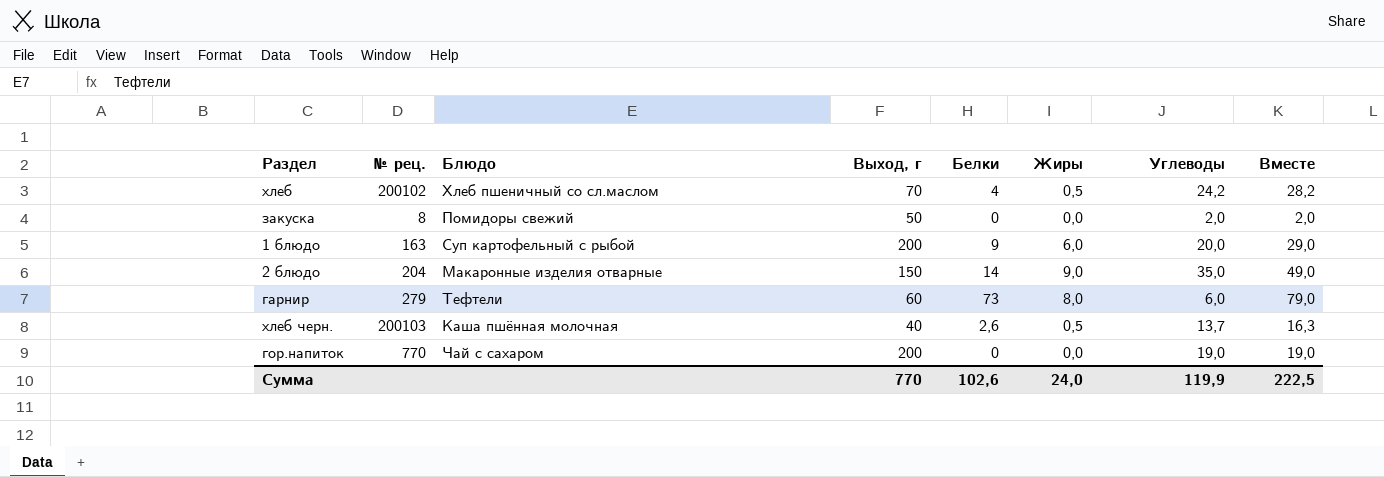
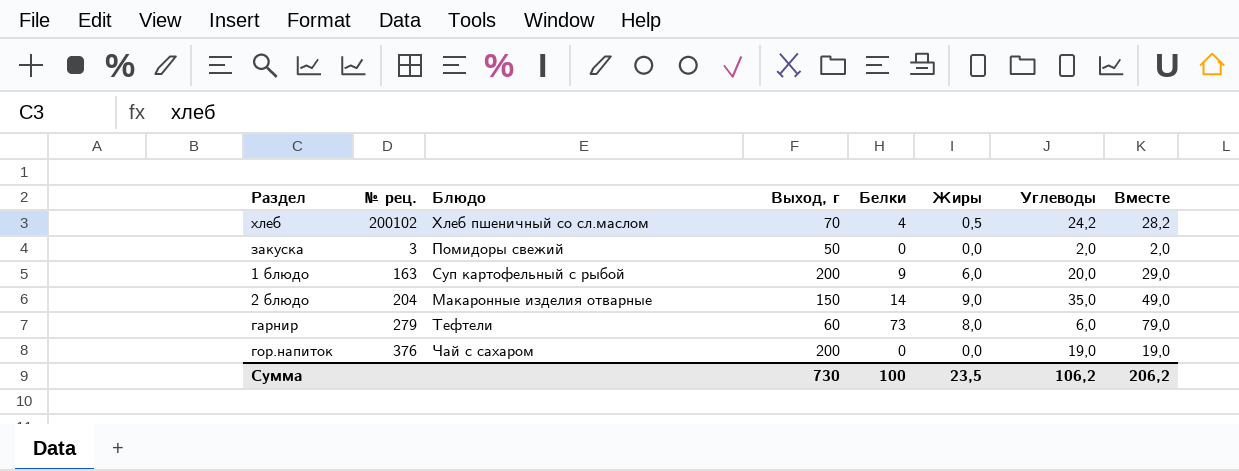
row хлеб черн.: 200103 | Каша пшённая молочная | 40 | 2,6 | 0,5 | 13,7 | 16,3 -> none
закуска | № рец.: 8 -> 3
гор.напиток | № рец.: 770 -> 376
Сумма | Выход, г: 770 -> 730
Сумма | Белки: 102,6 -> 100
Сумма | Жиры: 24,0 -> 23,5
Сумма | Углеводы: 119,9 -> 106,2
Сумма | Вместе: 222,5 -> 206,2

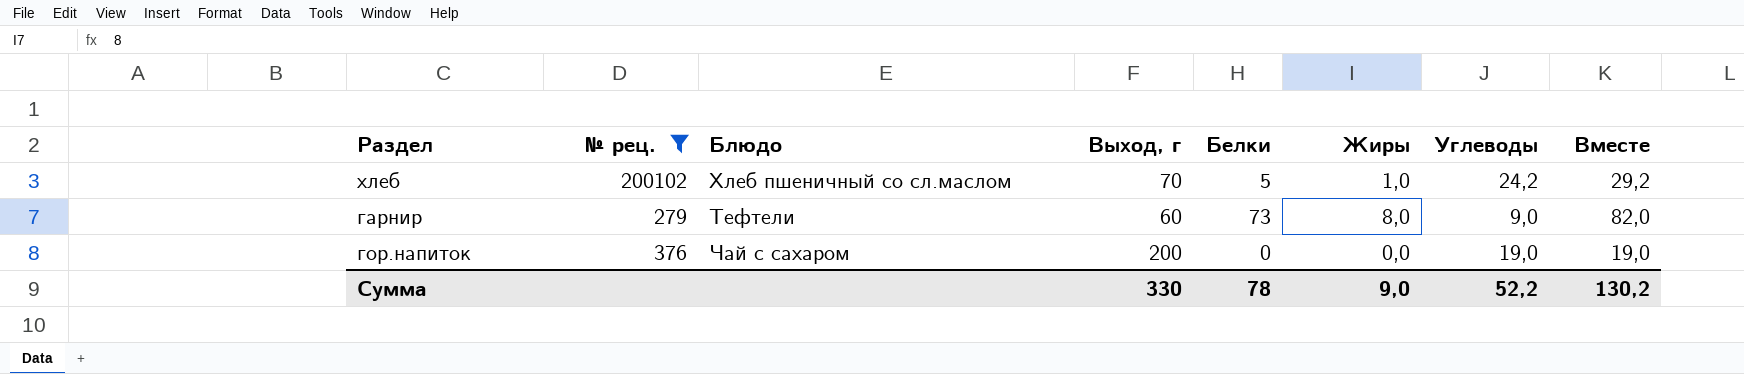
filter: none -> № рец. >= 279
хлеб | Белки: 4 -> 5
хлеб | Жиры: 0,5 -> 1,0
хлеб | Вместе: 28,2 -> 29,2
гарнир | Углеводы: 6,0 -> 9,0
гарнир | Вместе: 79,0 -> 82,0
Сумма | Выход, г: 730 -> 330
Сумма | Белки: 100 -> 78
Сумма | Жиры: 23,5 -> 9,0
Сумма | Углеводы: 106,2 -> 52,2
Сумма | Вместе: 206,2 -> 130,2

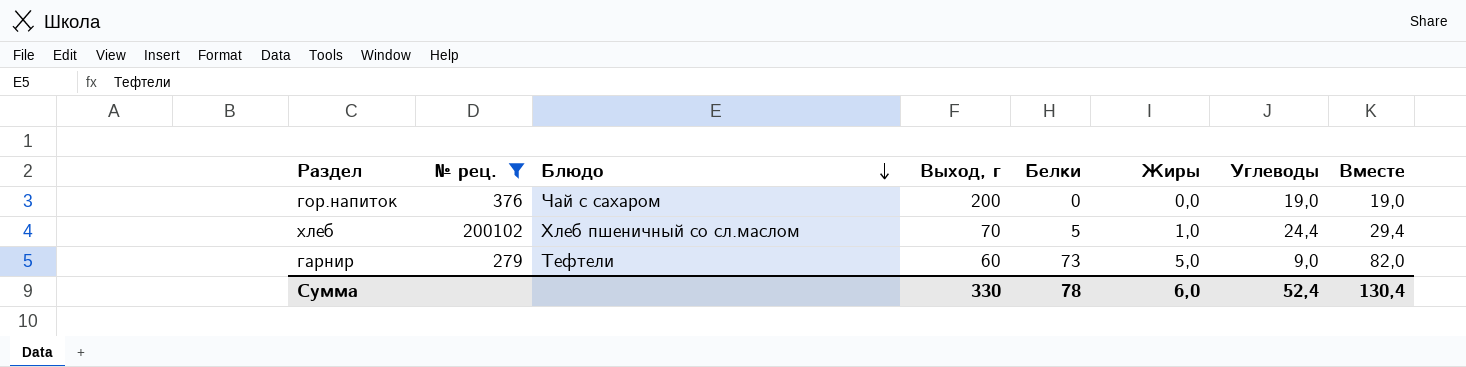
row order: none -> Блюдо descending
хлеб | Углеводы: 24,2 -> 24,4
хлеб | Вместе: 29,2 -> 29,4
гарнир | Жиры: 8,0 -> 5,0
Сумма | Жиры: 9,0 -> 6,0
Сумма | Углеводы: 52,2 -> 52,4
Сумма | Вместе: 130,2 -> 130,4

